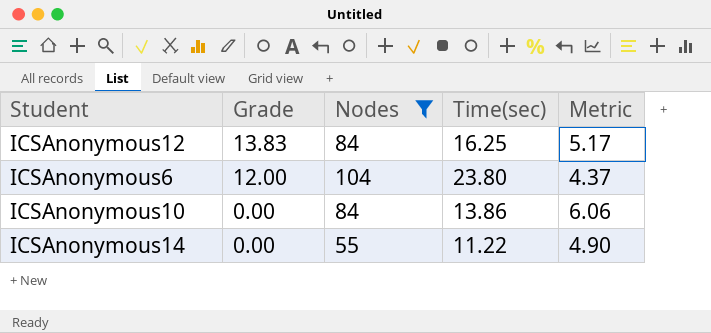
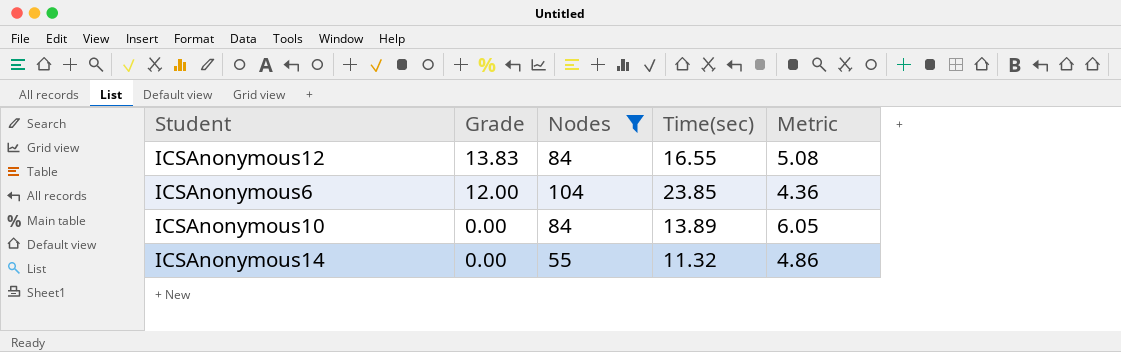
ICSAnonymous12 | Time(sec): 16.25 -> 16.55
ICSAnonymous12 | Metric: 5.17 -> 5.08
ICSAnonymous6 | Time(sec): 23.80 -> 23.85
ICSAnonymous6 | Metric: 4.37 -> 4.36
ICSAnonymous10 | Time(sec): 13.86 -> 13.89
ICSAnonymous10 | Metric: 6.06 -> 6.05
ICSAnonymous14 | Time(sec): 11.22 -> 11.32
ICSAnonymous14 | Metric: 4.90 -> 4.86

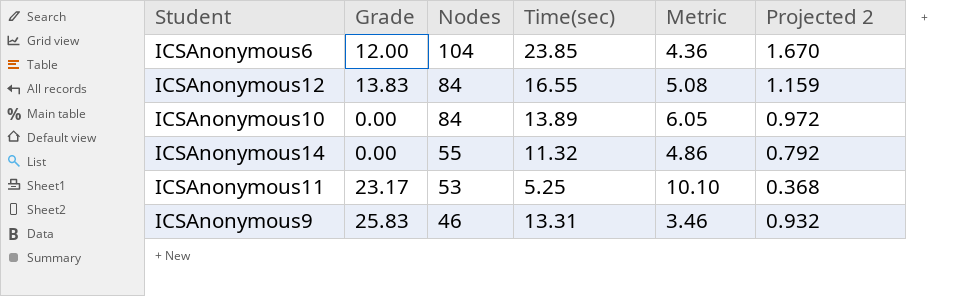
filter: Nodes >= 55 -> none
row order: Grade descending -> Nodes descending
column Projected 2 | formula: none -> [Time(sec)] * 0.07

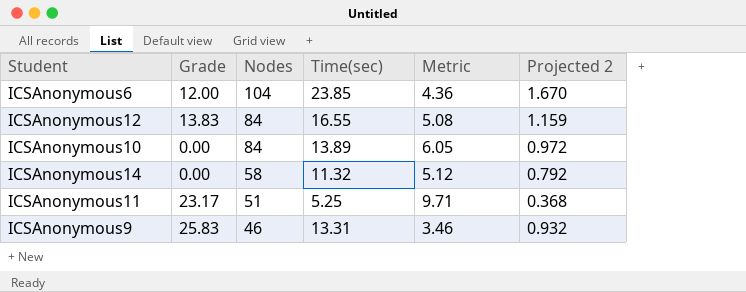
ICSAnonymous14 | Nodes: 55 -> 58
ICSAnonymous14 | Metric: 4.86 -> 5.12
ICSAnonymous11 | Nodes: 53 -> 51
ICSAnonymous11 | Metric: 10.10 -> 9.71

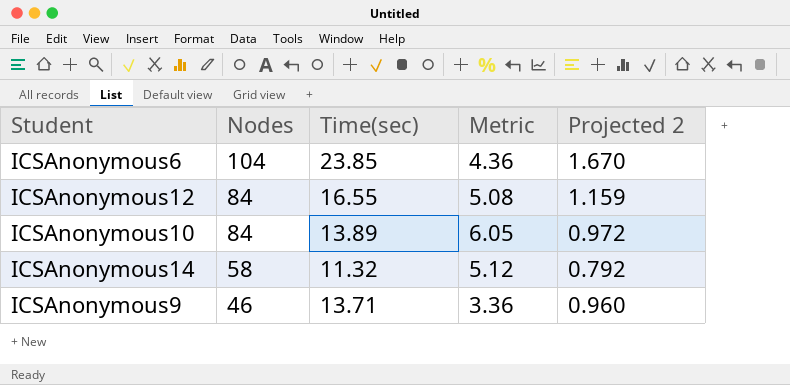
column Grade | position: 2 -> none
row ICSAnonymous11: 23.17 | 51 | 5.25 | 9.71 | 0.368 -> none
ICSAnonymous9 | Time(sec): 13.31 -> 13.71
ICSAnonymous9 | Metric: 3.46 -> 3.36
ICSAnonymous9 | Projected 2: 0.932 -> 0.960

